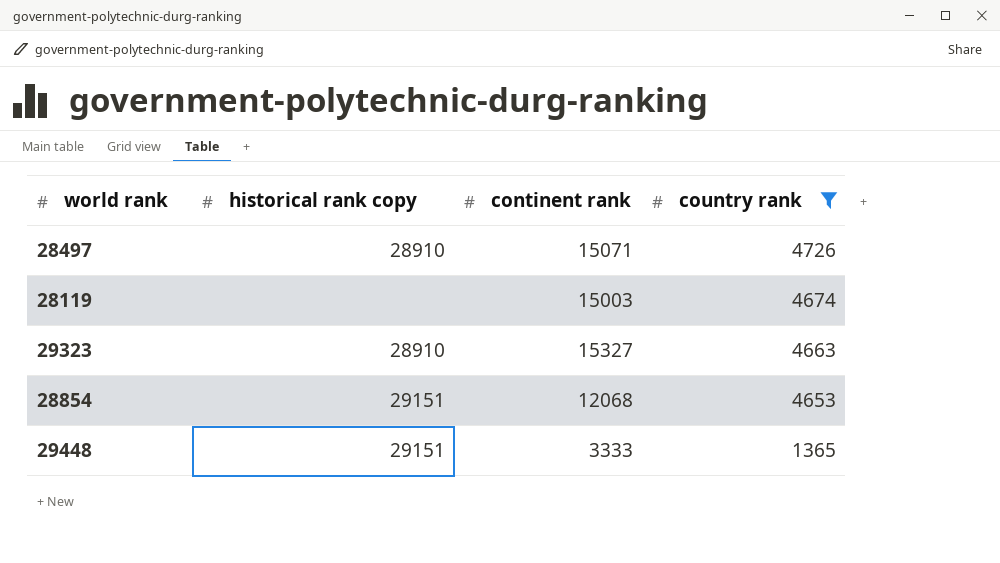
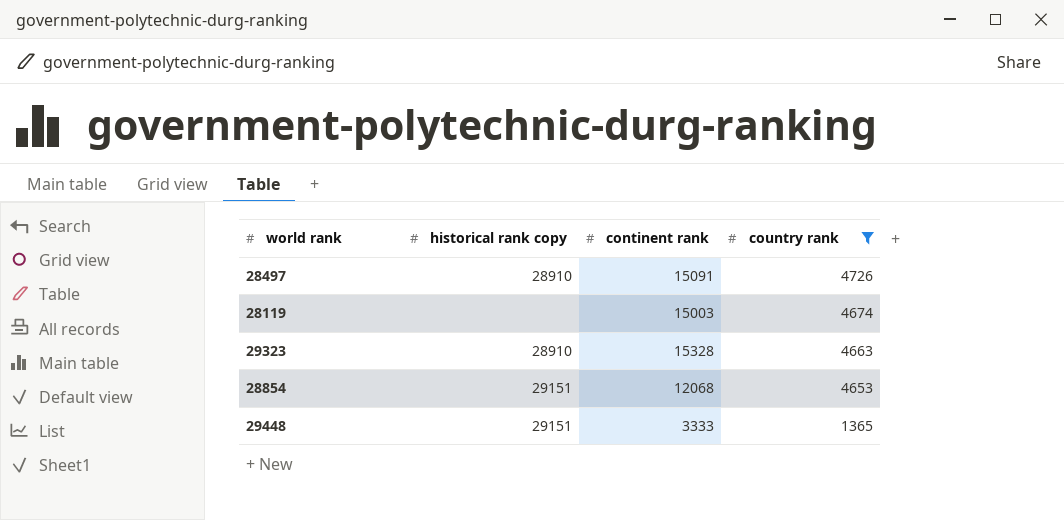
28497 | continent rank: 15071 -> 15091
29323 | continent rank: 15327 -> 15328

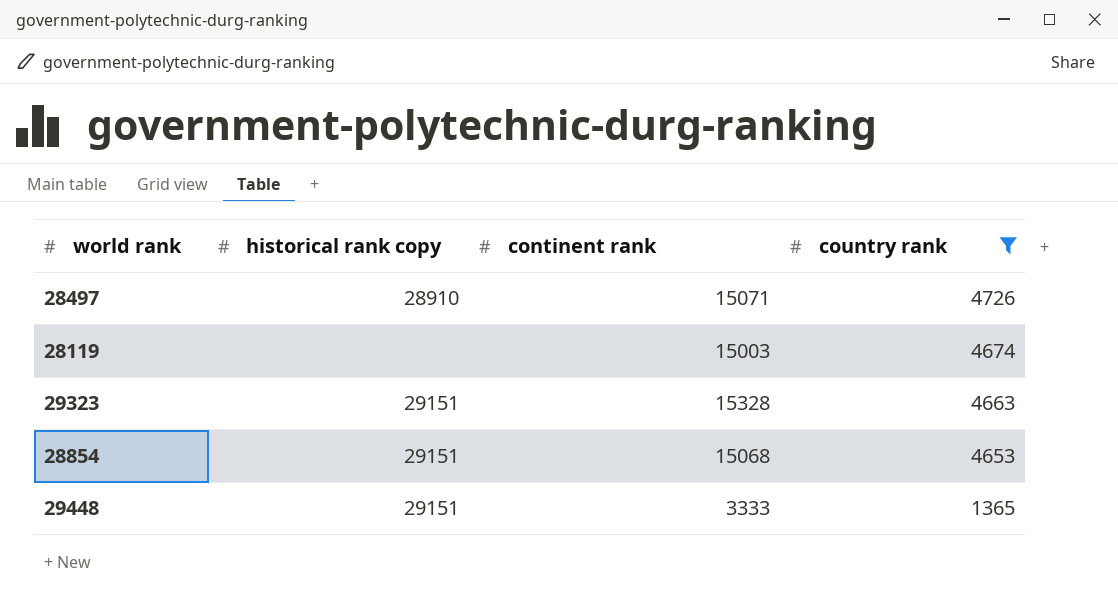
28497 | continent rank: 15091 -> 15071
29323 | historical rank copy: 28910 -> 29151
28854 | continent rank: 12068 -> 15068

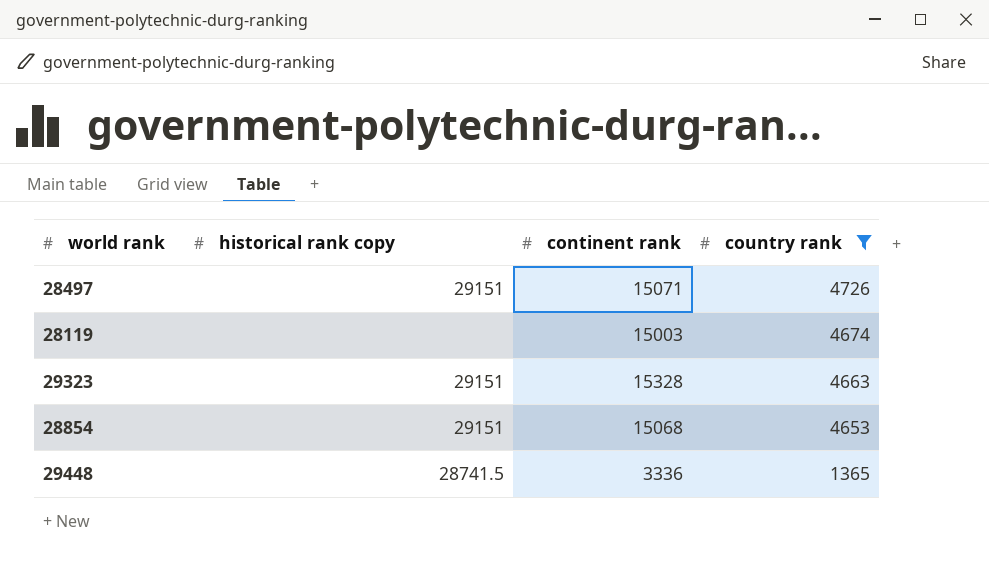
28497 | historical rank copy: 28910 -> 29151
29448 | historical rank copy: 29151 -> 28741.5
29448 | continent rank: 3333 -> 3336

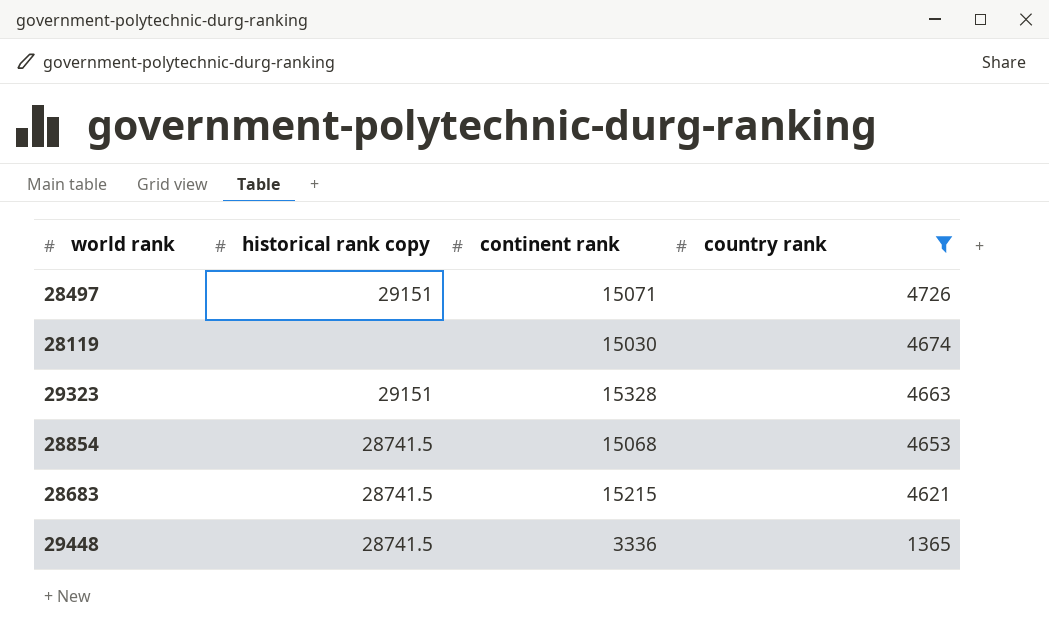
28119 | continent rank: 15003 -> 15030
28854 | historical rank copy: 29151 -> 28741.5
row 28683: none -> 28741.5 | 15215 | 4621

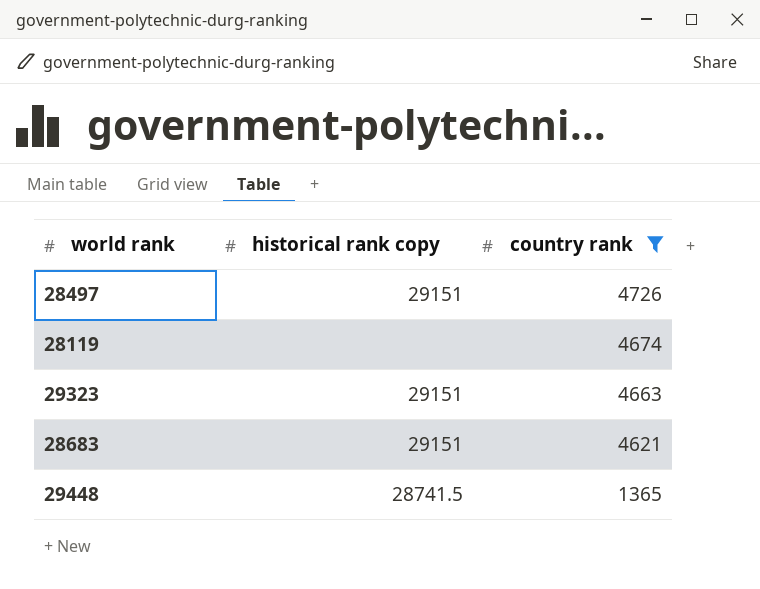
column continent rank | position: 3 -> none
row 28854: 28741.5 | 15068 | 4653 -> none
28683 | historical rank copy: 28741.5 -> 29151

